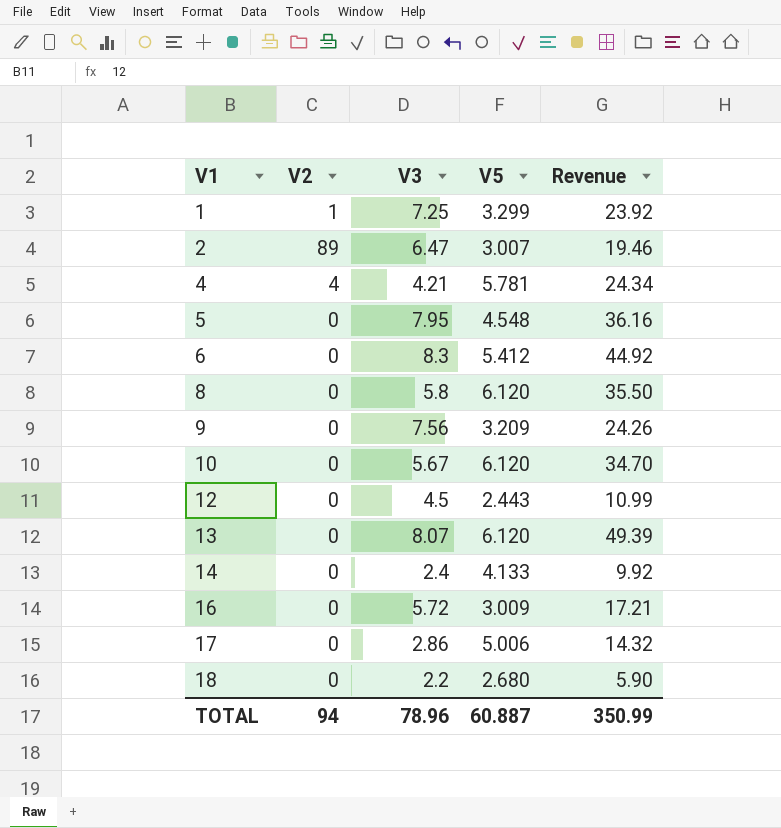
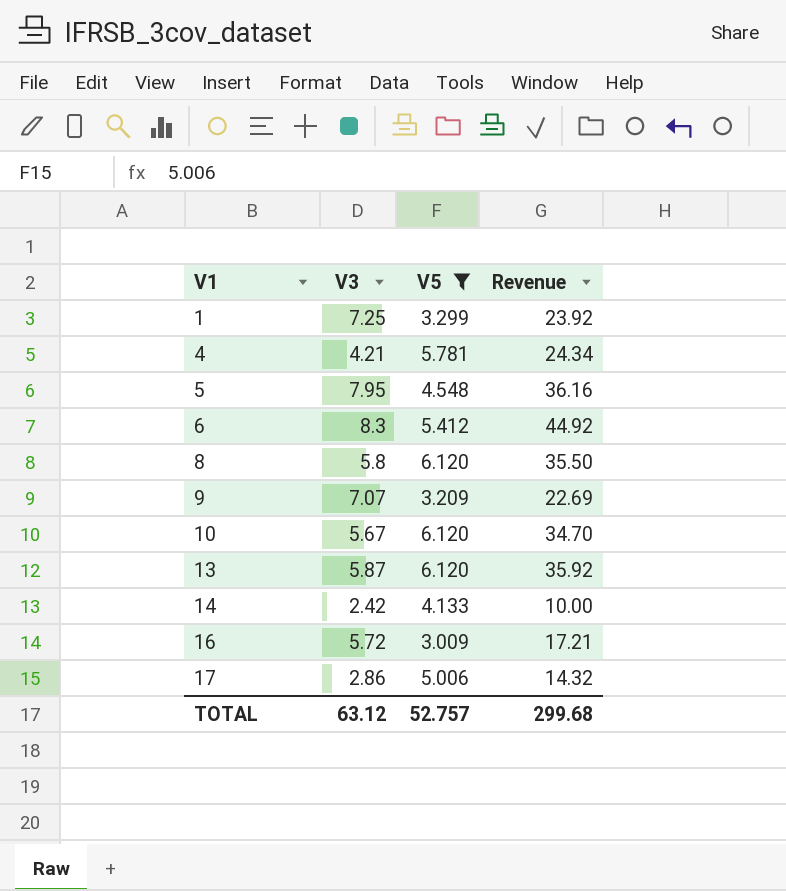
filter: none -> V5 >= 3.009
column V2 | position: 2 -> none
9 | V3: 7.56 -> 7.07
9 | Revenue: 24.26 -> 22.69
13 | V3: 8.07 -> 5.87
13 | Revenue: 49.39 -> 35.92
14 | V3: 2.4 -> 2.42
14 | Revenue: 9.92 -> 10.00
TOTAL | V3: 78.96 -> 63.12
TOTAL | V5: 60.887 -> 52.757
TOTAL | Revenue: 350.99 -> 299.68

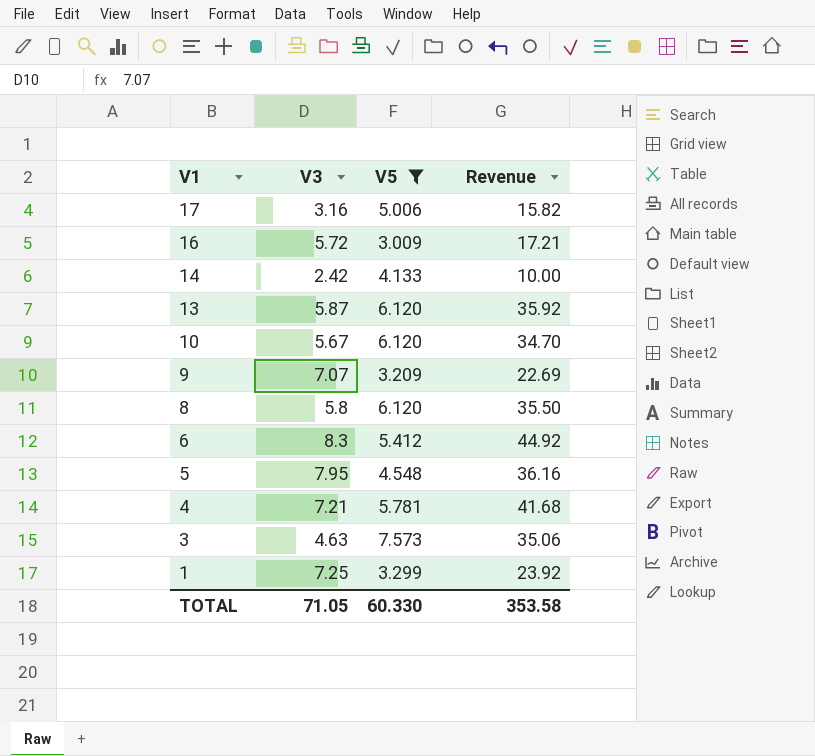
row order: V1 ascending -> V1 descending
17 | V3: 2.86 -> 3.16
17 | Revenue: 14.32 -> 15.82
4 | V3: 4.21 -> 7.21
4 | Revenue: 24.34 -> 41.68
row 3: none -> 4.63 | 7.573 | 35.06
TOTAL | V3: 63.12 -> 71.05
TOTAL | V5: 52.757 -> 60.330
TOTAL | Revenue: 299.68 -> 353.58

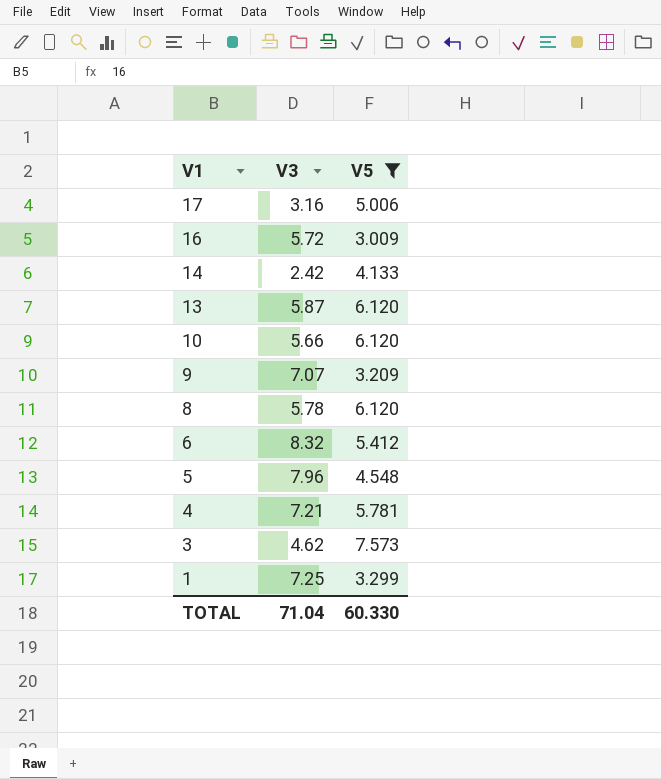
column Revenue | formula: [V3] * [V5] -> none
10 | V3: 5.67 -> 5.66
8 | V3: 5.8 -> 5.78
6 | V3: 8.3 -> 8.32
5 | V3: 7.95 -> 7.96
3 | V3: 4.63 -> 4.62
TOTAL | V3: 71.05 -> 71.04

